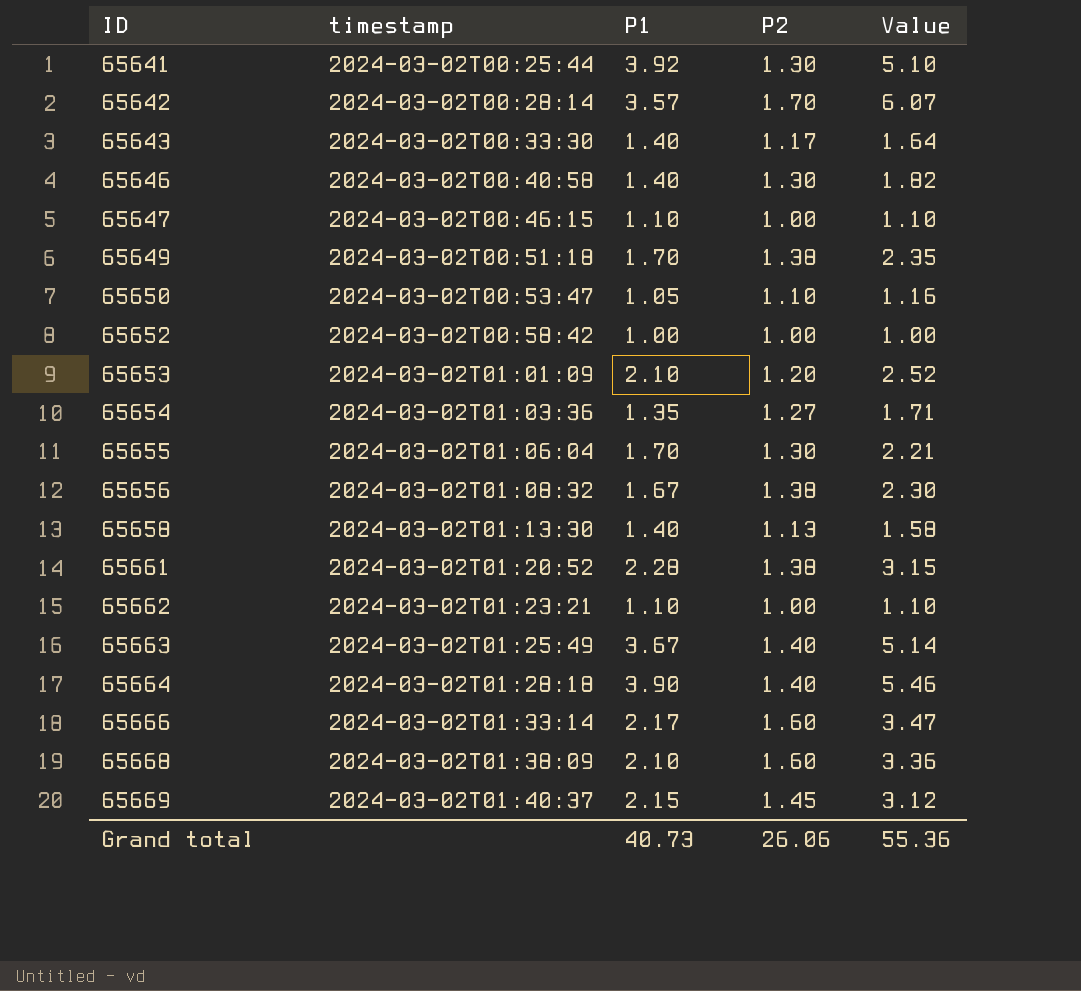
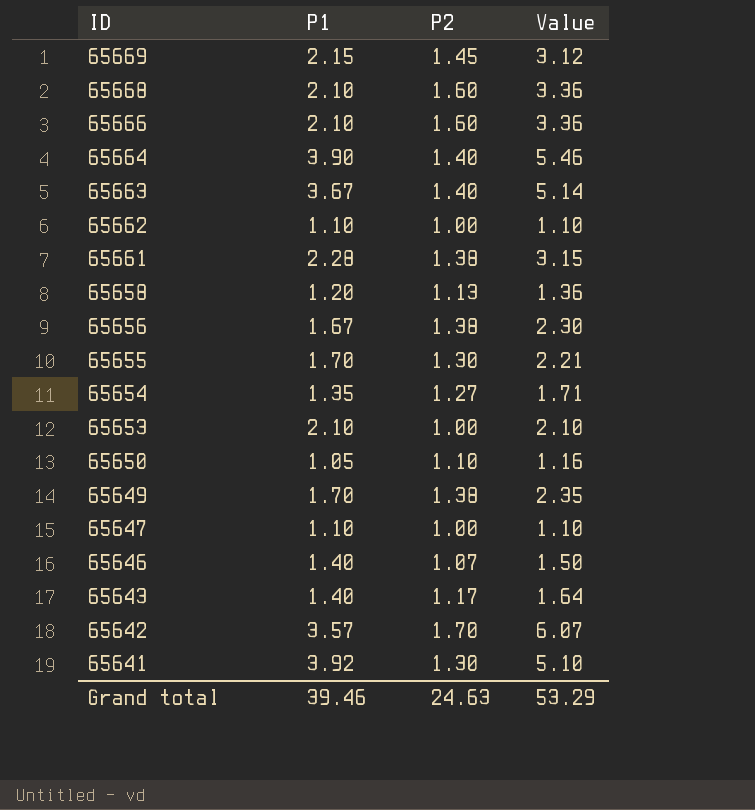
row order: ID ascending -> ID descending
column timestamp | position: 2 -> none
row 65652: 2024-03-02T00:58:42 | 1.00 | 1.00 | 1.00 -> none
65666 | P1: 2.17 -> 2.10
65666 | Value: 3.47 -> 3.36
65658 | P1: 1.40 -> 1.20
65658 | Value: 1.58 -> 1.36
65653 | P2: 1.20 -> 1.00
65653 | Value: 2.52 -> 2.10
65646 | P2: 1.30 -> 1.07
65646 | Value: 1.82 -> 1.50
Grand total | P1: 40.73 -> 39.46
Grand total | P2: 26.06 -> 24.63
Grand total | Value: 55.36 -> 53.29

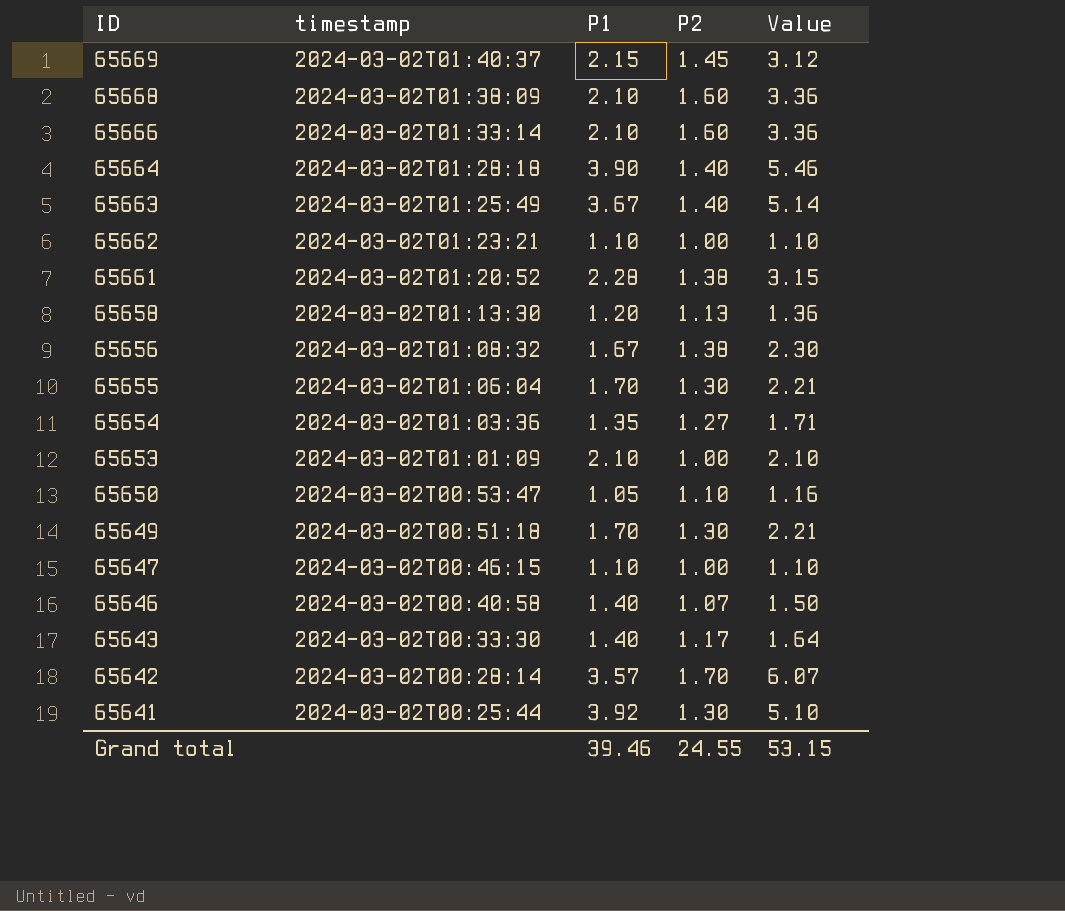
column timestamp | position: none -> 2
65649 | P2: 1.38 -> 1.30
65649 | Value: 2.35 -> 2.21
Grand total | P2: 24.63 -> 24.55
Grand total | Value: 53.29 -> 53.15

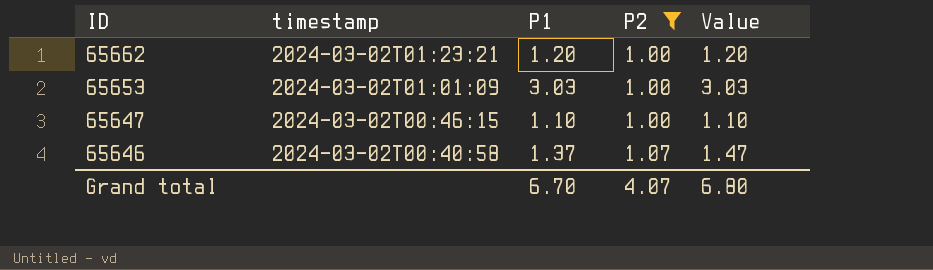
filter: none -> P2 <= 1.07
65662 | P1: 1.10 -> 1.20
65662 | Value: 1.10 -> 1.20
65653 | P1: 2.10 -> 3.03
65653 | Value: 2.10 -> 3.03
65646 | P1: 1.40 -> 1.37
65646 | Value: 1.50 -> 1.47
Grand total | P1: 39.46 -> 6.70
Grand total | P2: 24.55 -> 4.07
Grand total | Value: 53.15 -> 6.80

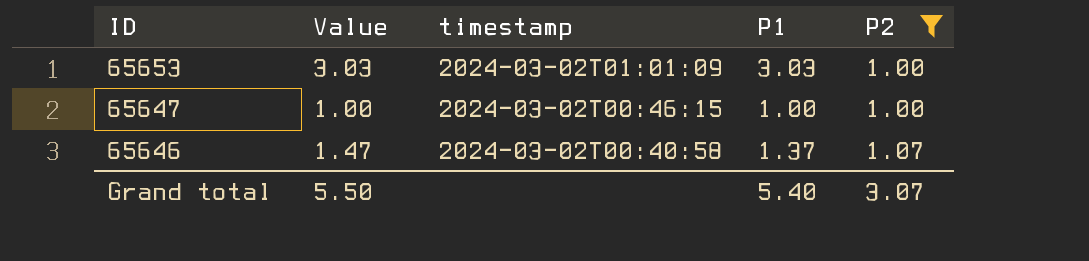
column Value | position: 5 -> 2
row 65662: 2024-03-02T01:23:21 | 1.20 | 1.00 | 1.20 -> none
65647 | Value: 1.10 -> 1.00
65647 | P1: 1.10 -> 1.00
Grand total | Value: 6.80 -> 5.50
Grand total | P1: 6.70 -> 5.40
Grand total | P2: 4.07 -> 3.07

